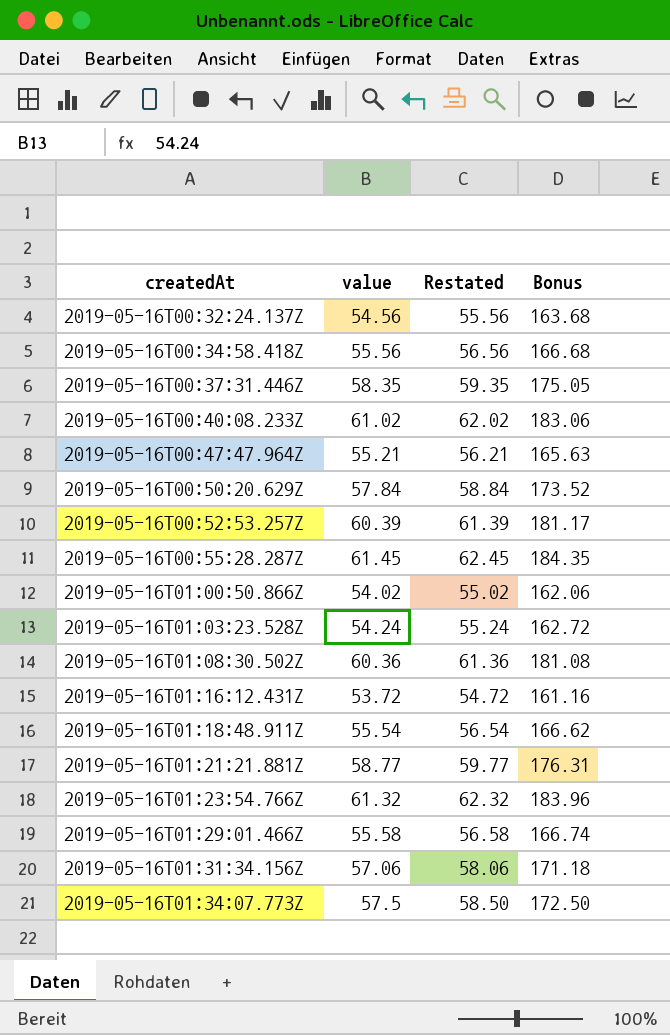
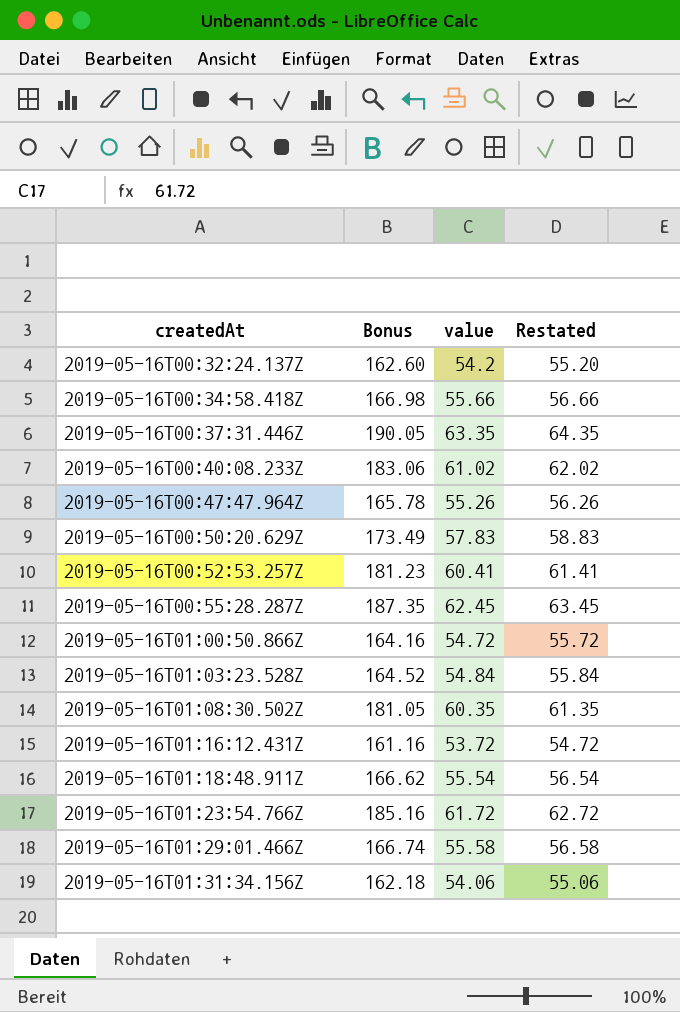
column Bonus | position: 4 -> 2
row 2019-05-16T01:21:21.881Z: 58.77 | 59.77 | 176.31 -> none
row 2019-05-16T01:34:07.773Z: 57.5 | 58.50 | 172.50 -> none
2019-05-16T00:32:24.137Z | Bonus: 163.68 -> 162.60
2019-05-16T00:32:24.137Z | value: 54.56 -> 54.2
2019-05-16T00:32:24.137Z | Restated: 55.56 -> 55.20
2019-05-16T00:34:58.418Z | Bonus: 166.68 -> 166.98
2019-05-16T00:34:58.418Z | value: 55.56 -> 55.66
2019-05-16T00:34:58.418Z | Restated: 56.56 -> 56.66
2019-05-16T00:37:31.446Z | Bonus: 175.05 -> 190.05
2019-05-16T00:37:31.446Z | value: 58.35 -> 63.35
2019-05-16T00:37:31.446Z | Restated: 59.35 -> 64.35
2019-05-16T00:47:47.964Z | Bonus: 165.63 -> 165.78
2019-05-16T00:47:47.964Z | value: 55.21 -> 55.26
2019-05-16T00:47:47.964Z | Restated: 56.21 -> 56.26
2019-05-16T00:50:20.629Z | Bonus: 173.52 -> 173.49
2019-05-16T00:50:20.629Z | value: 57.84 -> 57.83
2019-05-16T00:50:20.629Z | Restated: 58.84 -> 58.83
2019-05-16T00:52:53.257Z | Bonus: 181.17 -> 181.23
2019-05-16T00:52:53.257Z | value: 60.39 -> 60.41
2019-05-16T00:52:53.257Z | Restated: 61.39 -> 61.41
2019-05-16T00:55:28.287Z | Bonus: 184.35 -> 187.35
2019-05-16T00:55:28.287Z | value: 61.45 -> 62.45
2019-05-16T00:55:28.287Z | Restated: 62.45 -> 63.45
2019-05-16T01:00:50.866Z | Bonus: 162.06 -> 164.16
2019-05-16T01:00:50.866Z | value: 54.02 -> 54.72
2019-05-16T01:00:50.866Z | Restated: 55.02 -> 55.72
2019-05-16T01:03:23.528Z | Bonus: 162.72 -> 164.52
2019-05-16T01:03:23.528Z | value: 54.24 -> 54.84
2019-05-16T01:03:23.528Z | Restated: 55.24 -> 55.84
2019-05-16T01:08:30.502Z | Bonus: 181.08 -> 181.05
2019-05-16T01:08:30.502Z | value: 60.36 -> 60.35
2019-05-16T01:08:30.502Z | Restated: 61.36 -> 61.35
2019-05-16T01:23:54.766Z | Bonus: 183.96 -> 185.16
2019-05-16T01:23:54.766Z | value: 61.32 -> 61.72
2019-05-16T01:23:54.766Z | Restated: 62.32 -> 62.72
2019-05-16T01:31:34.156Z | Bonus: 171.18 -> 162.18
2019-05-16T01:31:34.156Z | value: 57.06 -> 54.06
2019-05-16T01:31:34.156Z | Restated: 58.06 -> 55.06

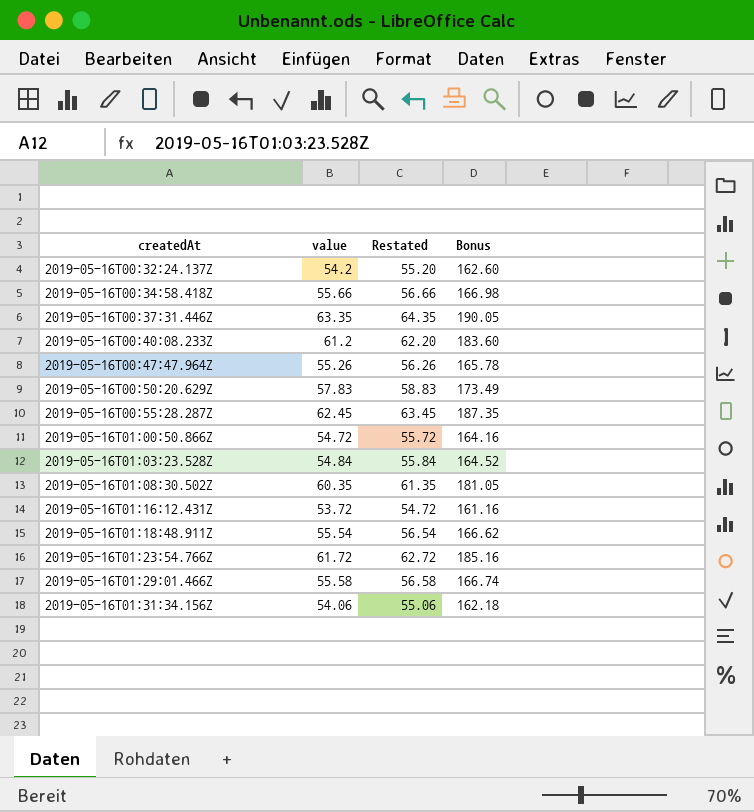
column Bonus | position: 2 -> 4
row 2019-05-16T00:52:53.257Z: 181.23 | 60.41 | 61.41 -> none
2019-05-16T00:40:08.233Z | value: 61.02 -> 61.2
2019-05-16T00:40:08.233Z | Restated: 62.02 -> 62.20
2019-05-16T00:40:08.233Z | Bonus: 183.06 -> 183.60

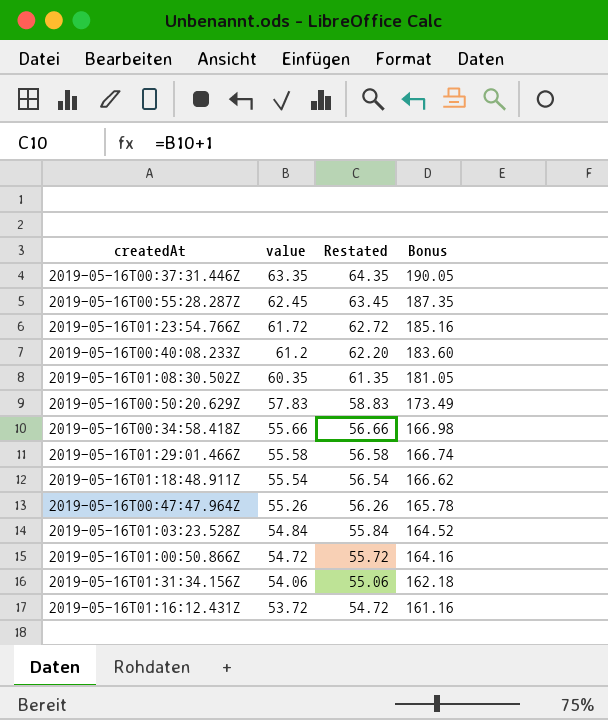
row order: createdAt ascending -> value descending
row 2019-05-16T00:32:24.137Z: 54.2 | 55.20 | 162.60 -> none

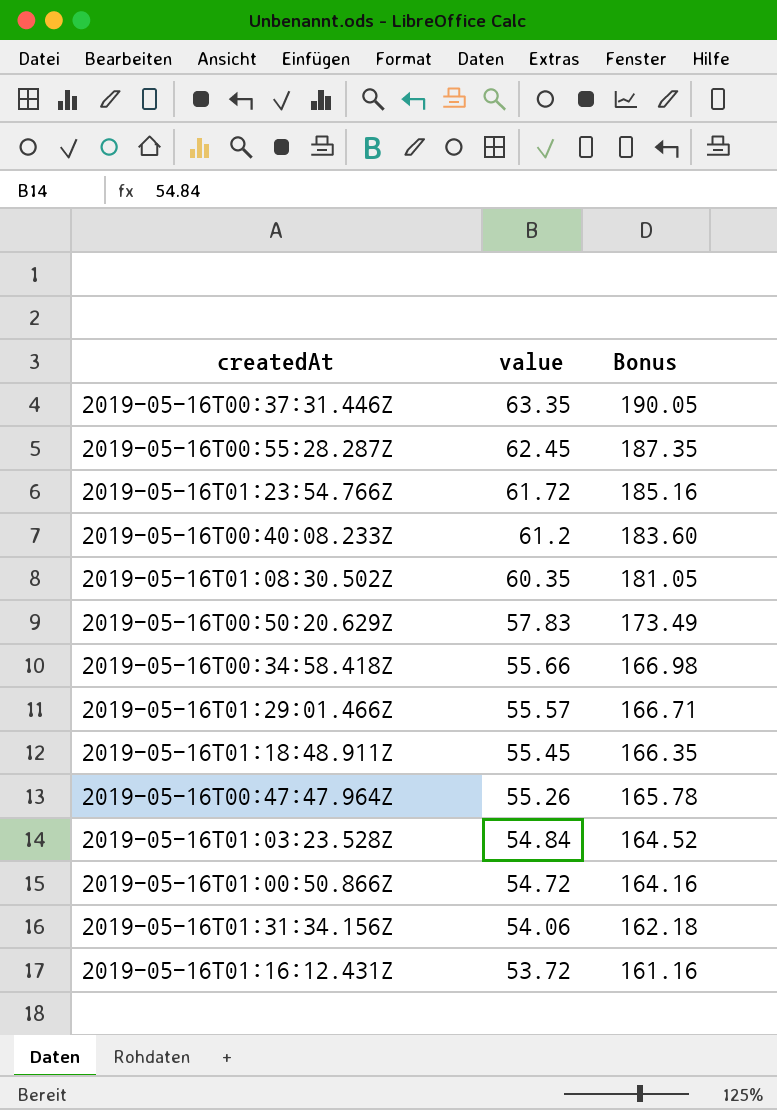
column Restated | formula: [value] + 1 -> none
2019-05-16T01:29:01.466Z | value: 55.58 -> 55.57
2019-05-16T01:29:01.466Z | Bonus: 166.74 -> 166.71
2019-05-16T01:18:48.911Z | value: 55.54 -> 55.45
2019-05-16T01:18:48.911Z | Bonus: 166.62 -> 166.35

